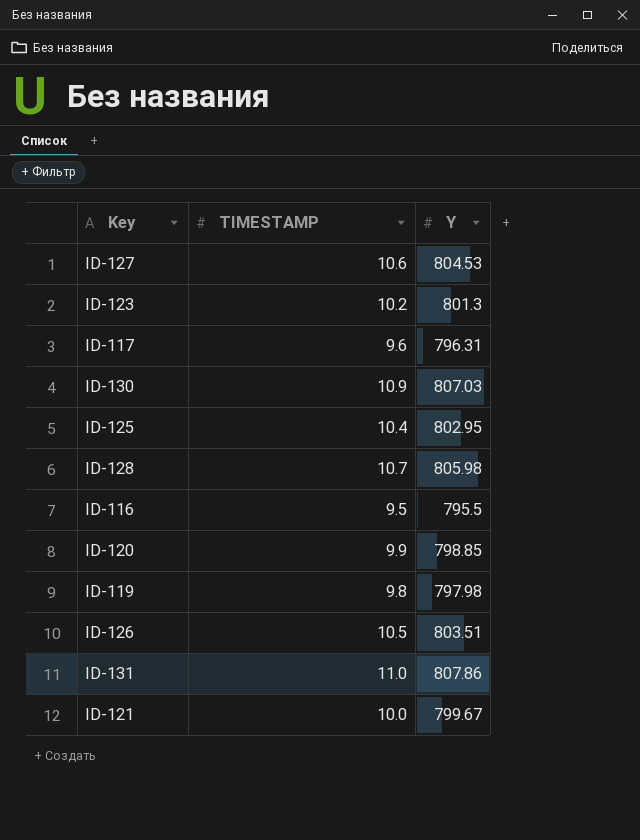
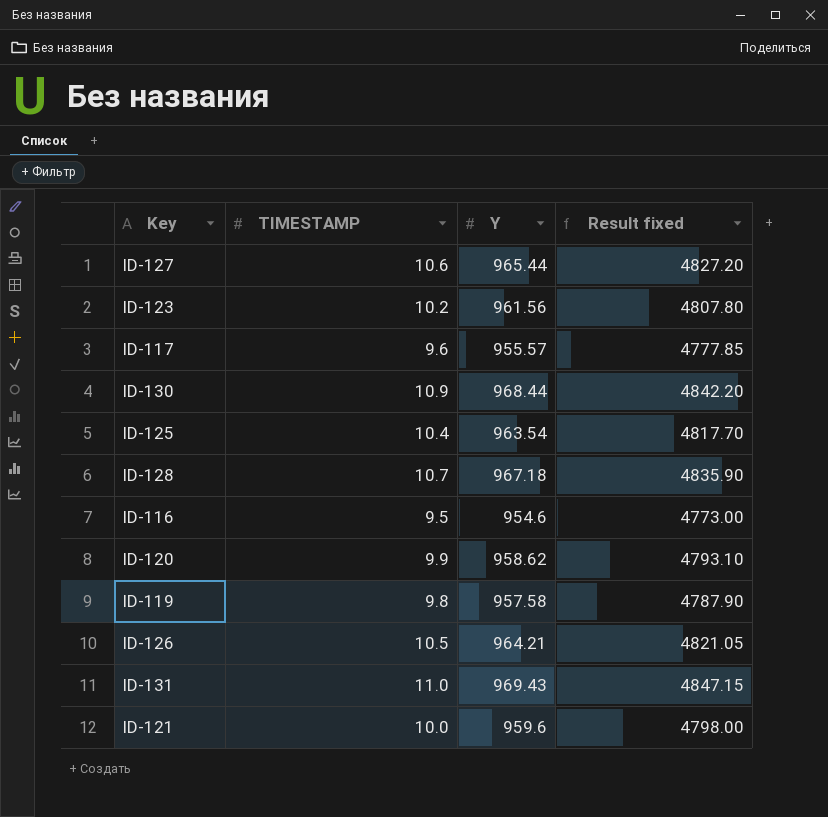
column Result fixed | formula: none -> [Y] * 5
ID-127 | Y: 804.53 -> 965.44
ID-123 | Y: 801.3 -> 961.56
ID-117 | Y: 796.31 -> 955.57
ID-130 | Y: 807.03 -> 968.44
ID-125 | Y: 802.95 -> 963.54
ID-128 | Y: 805.98 -> 967.18
ID-116 | Y: 795.5 -> 954.6
ID-120 | Y: 798.85 -> 958.62
ID-119 | Y: 797.98 -> 957.58
ID-126 | Y: 803.51 -> 964.21
ID-131 | Y: 807.86 -> 969.43
ID-121 | Y: 799.67 -> 959.6

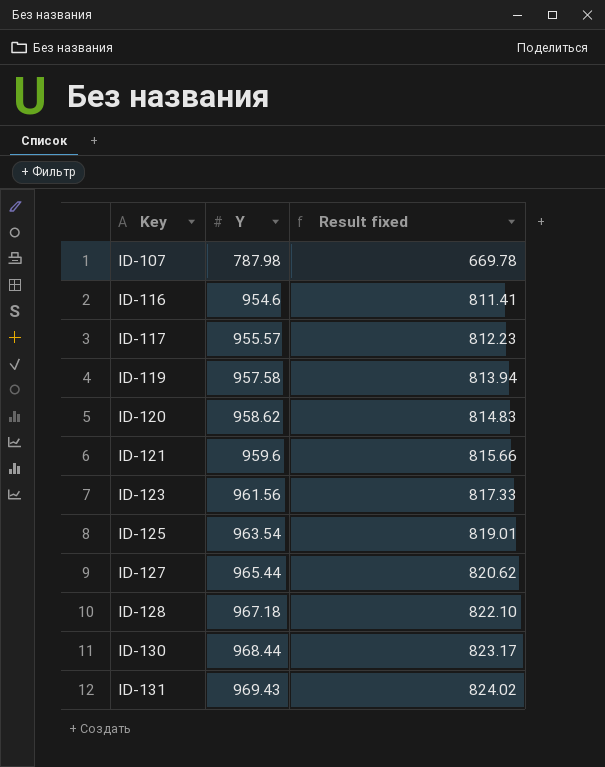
row order: none -> Key ascending
column TIMESTAMP | position: 2 -> none
column Result fixed | formula: [Y] * 5 -> [Y] * 0.85
row ID-126: 10.5 | 964.21 | 4821.05 -> none
row ID-107: none -> 787.98 | 669.78

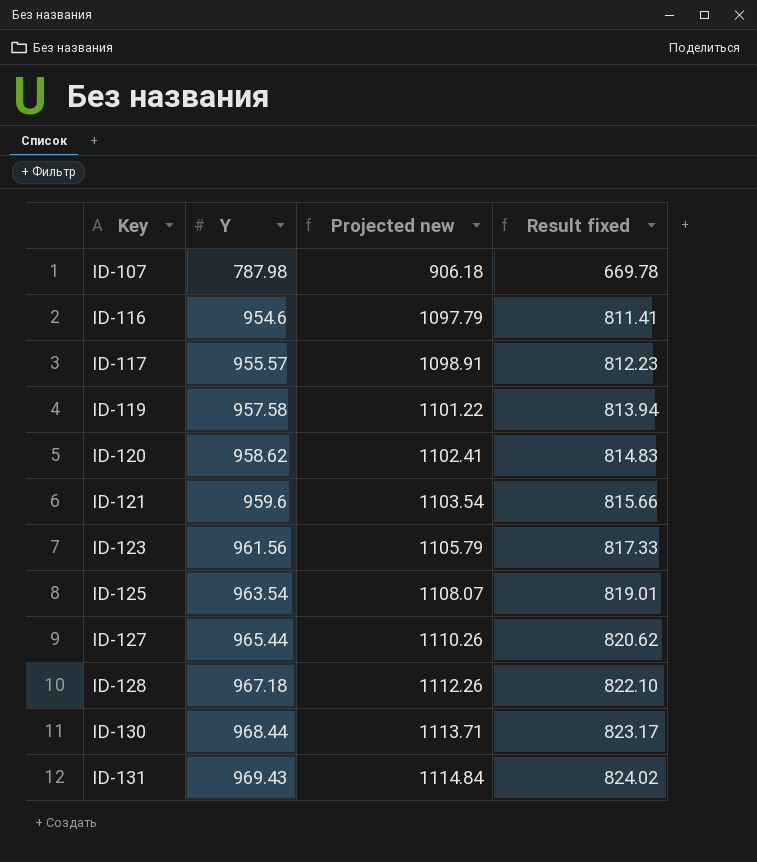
column Projected new | formula: none -> [Y] * 1.15

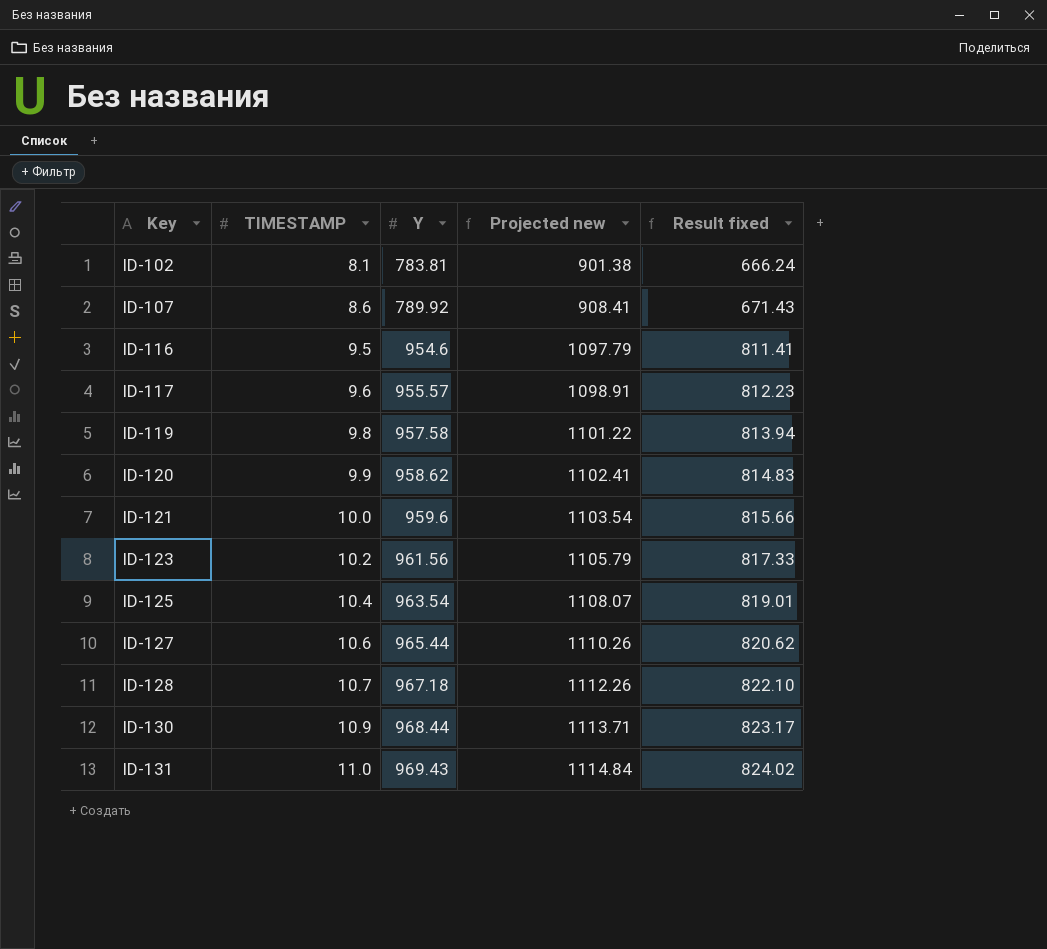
column TIMESTAMP | position: none -> 2
row ID-102: none -> 8.1 | 783.81 | 901.38 | 666.24
ID-107 | Y: 787.98 -> 789.92
ID-107 | Projected new: 906.18 -> 908.41
ID-107 | Result fixed: 669.78 -> 671.43

